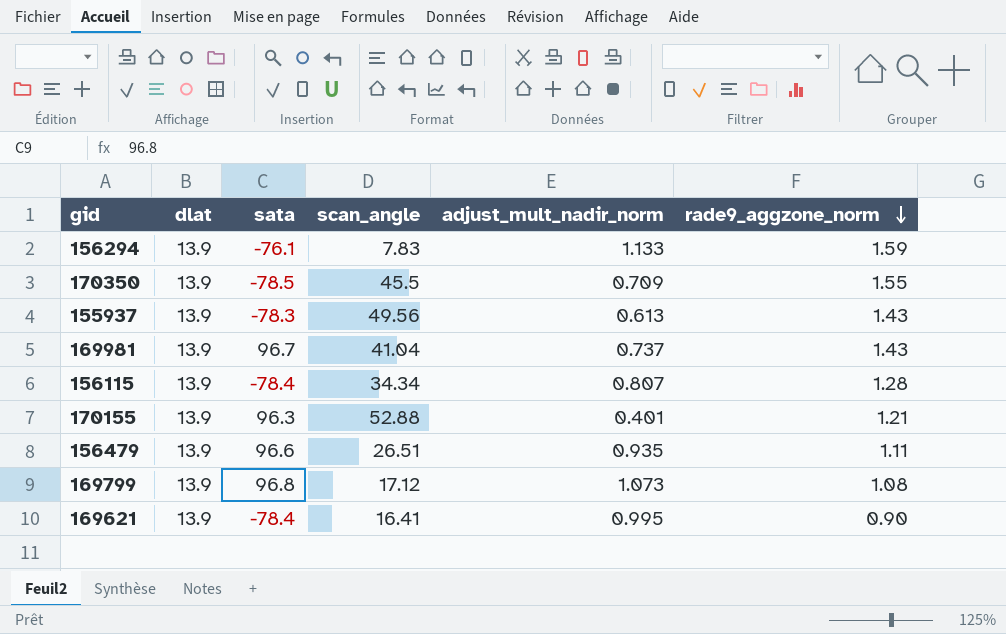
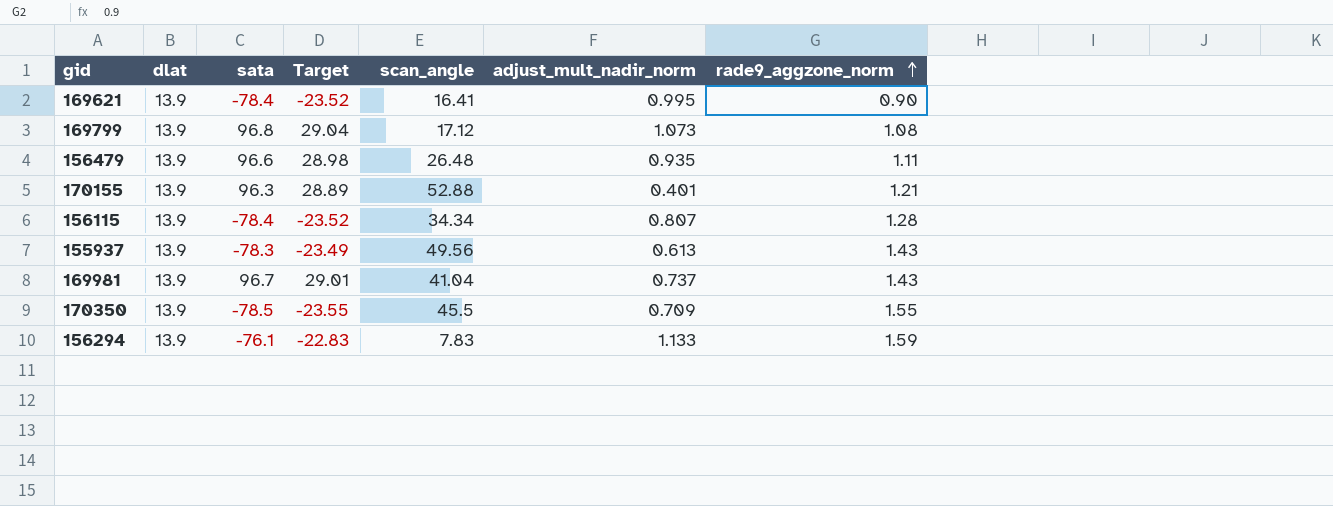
row order: rade9_aggzone_norm descending -> rade9_aggzone_norm ascending
column Target | formula: none -> [sata] * 0.3
156479 | scan_angle: 26.51 -> 26.48

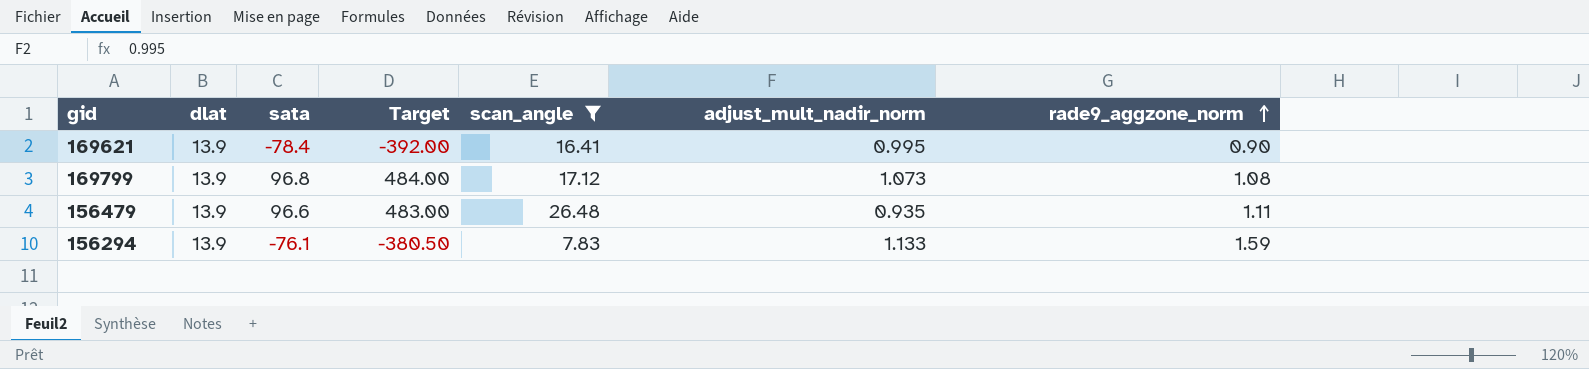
filter: none -> scan_angle <= 26.48
column Target | formula: [sata] * 0.3 -> [sata] * 5

